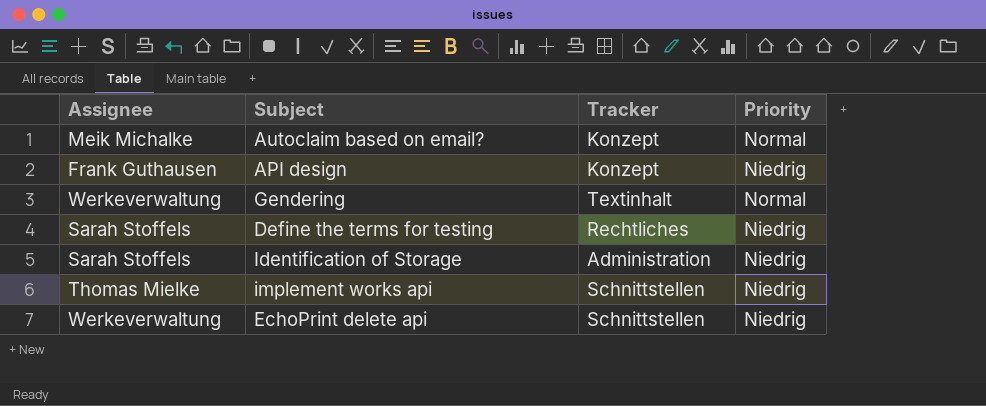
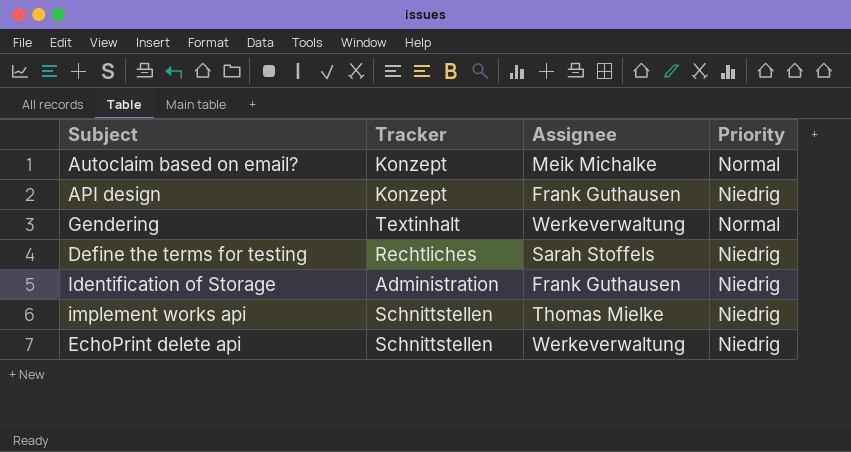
column Assignee | position: 1 -> 3
Identification of Storage | Assignee: Sarah Stoffels -> Frank Guthausen

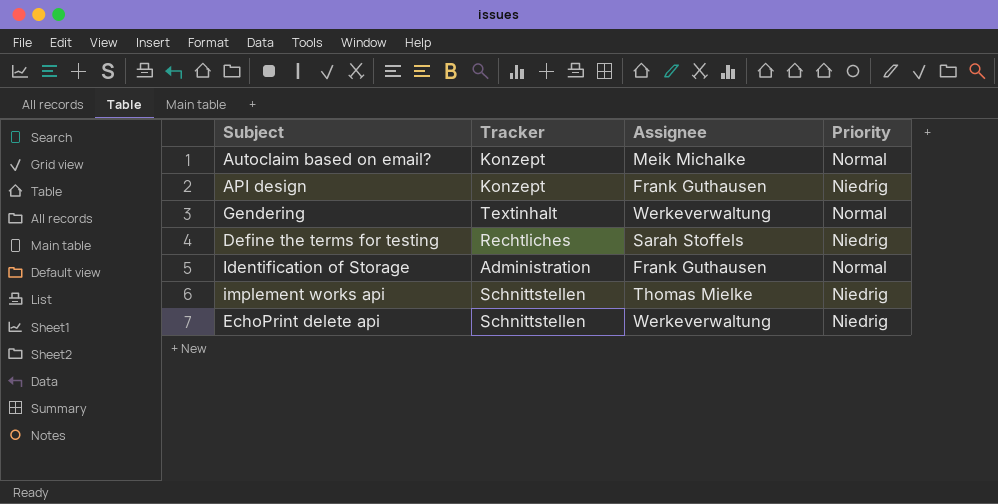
Identification of Storage | Priority: Niedrig -> Normal

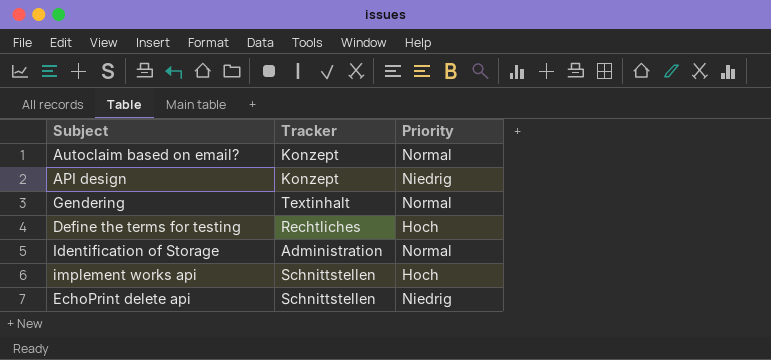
column Assignee | position: 3 -> none
Define the terms for testing | Priority: Niedrig -> Hoch
implement works api | Priority: Niedrig -> Hoch

